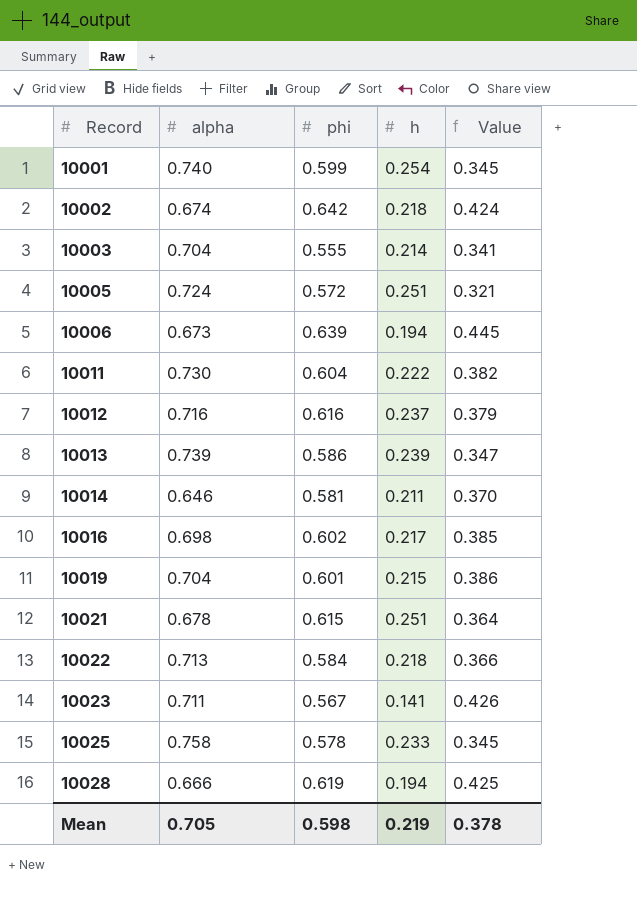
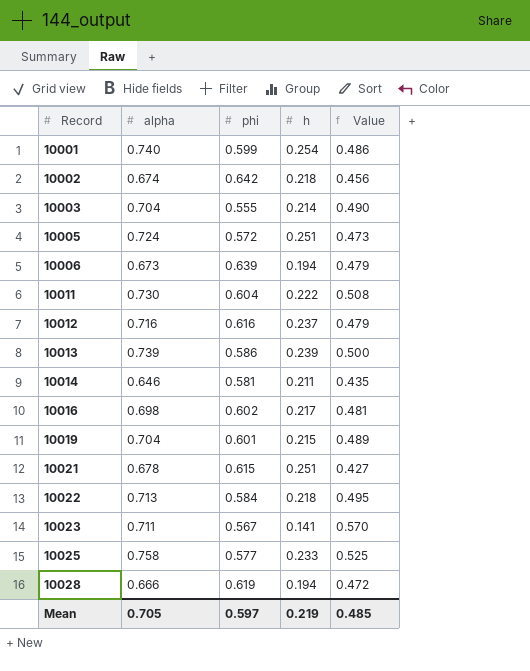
column Value | formula: [phi] - [h] -> [alpha] - [h]
10025 | phi: 0.578 -> 0.577
Mean | phi: 0.598 -> 0.597
Mean | Value: 0.378 -> 0.485

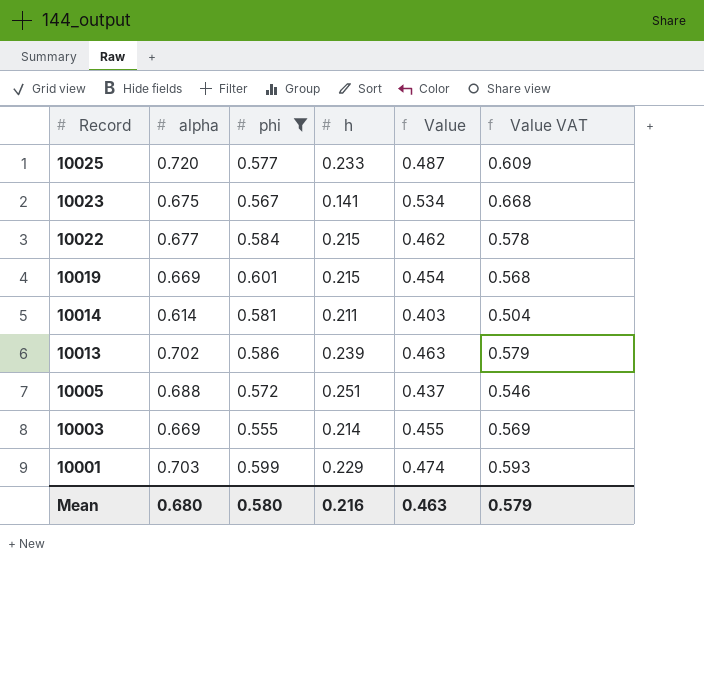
filter: none -> phi <= 0.601
row order: Record ascending -> Record descending
column Value VAT | formula: none -> [Value] * 1.25
10025 | alpha: 0.758 -> 0.720
10025 | Value: 0.525 -> 0.487
10023 | alpha: 0.711 -> 0.675
10023 | Value: 0.570 -> 0.534
10022 | alpha: 0.713 -> 0.677
10022 | h: 0.218 -> 0.215
10022 | Value: 0.495 -> 0.462
10019 | alpha: 0.704 -> 0.669
10019 | Value: 0.489 -> 0.454
10014 | alpha: 0.646 -> 0.614
10014 | Value: 0.435 -> 0.403
10013 | alpha: 0.739 -> 0.702
10013 | Value: 0.500 -> 0.463
10005 | alpha: 0.724 -> 0.688
10005 | Value: 0.473 -> 0.437
10003 | alpha: 0.704 -> 0.669
10003 | Value: 0.490 -> 0.455
10001 | alpha: 0.740 -> 0.703
10001 | h: 0.254 -> 0.229
10001 | Value: 0.486 -> 0.474
Mean | alpha: 0.705 -> 0.680
Mean | phi: 0.597 -> 0.580
Mean | h: 0.219 -> 0.216
Mean | Value: 0.485 -> 0.463

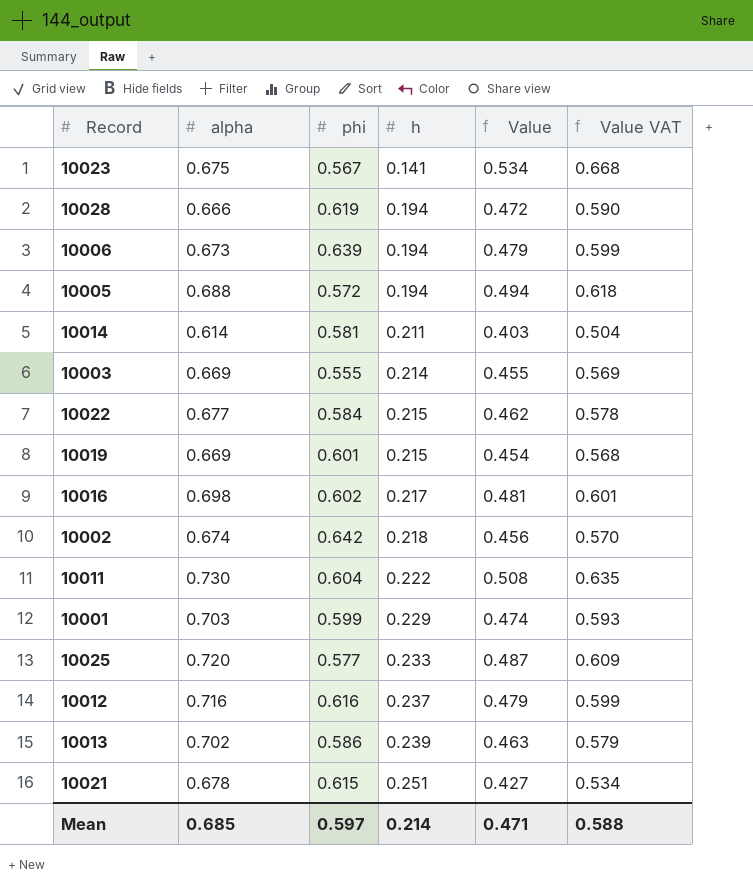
filter: phi <= 0.601 -> none
row order: Record descending -> h ascending
10005 | h: 0.251 -> 0.194
10005 | Value: 0.437 -> 0.494
10005 | Value VAT: 0.546 -> 0.618
Mean | alpha: 0.680 -> 0.685
Mean | phi: 0.580 -> 0.597
Mean | h: 0.216 -> 0.214
Mean | Value: 0.463 -> 0.471
Mean | Value VAT: 0.579 -> 0.588

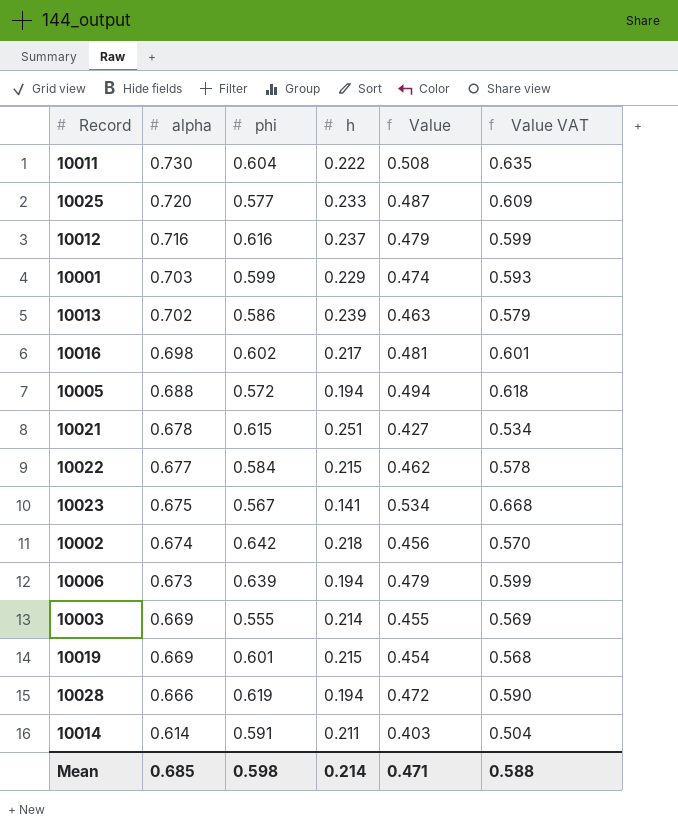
row order: h ascending -> alpha descending
10014 | phi: 0.581 -> 0.591
Mean | phi: 0.597 -> 0.598

